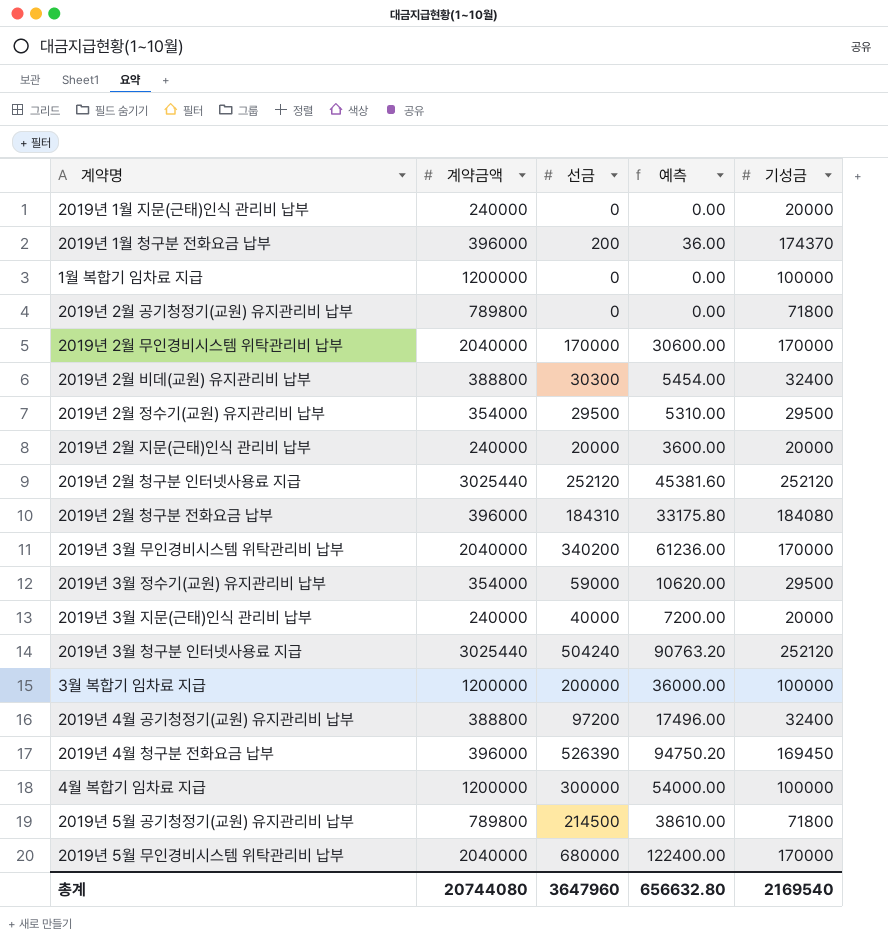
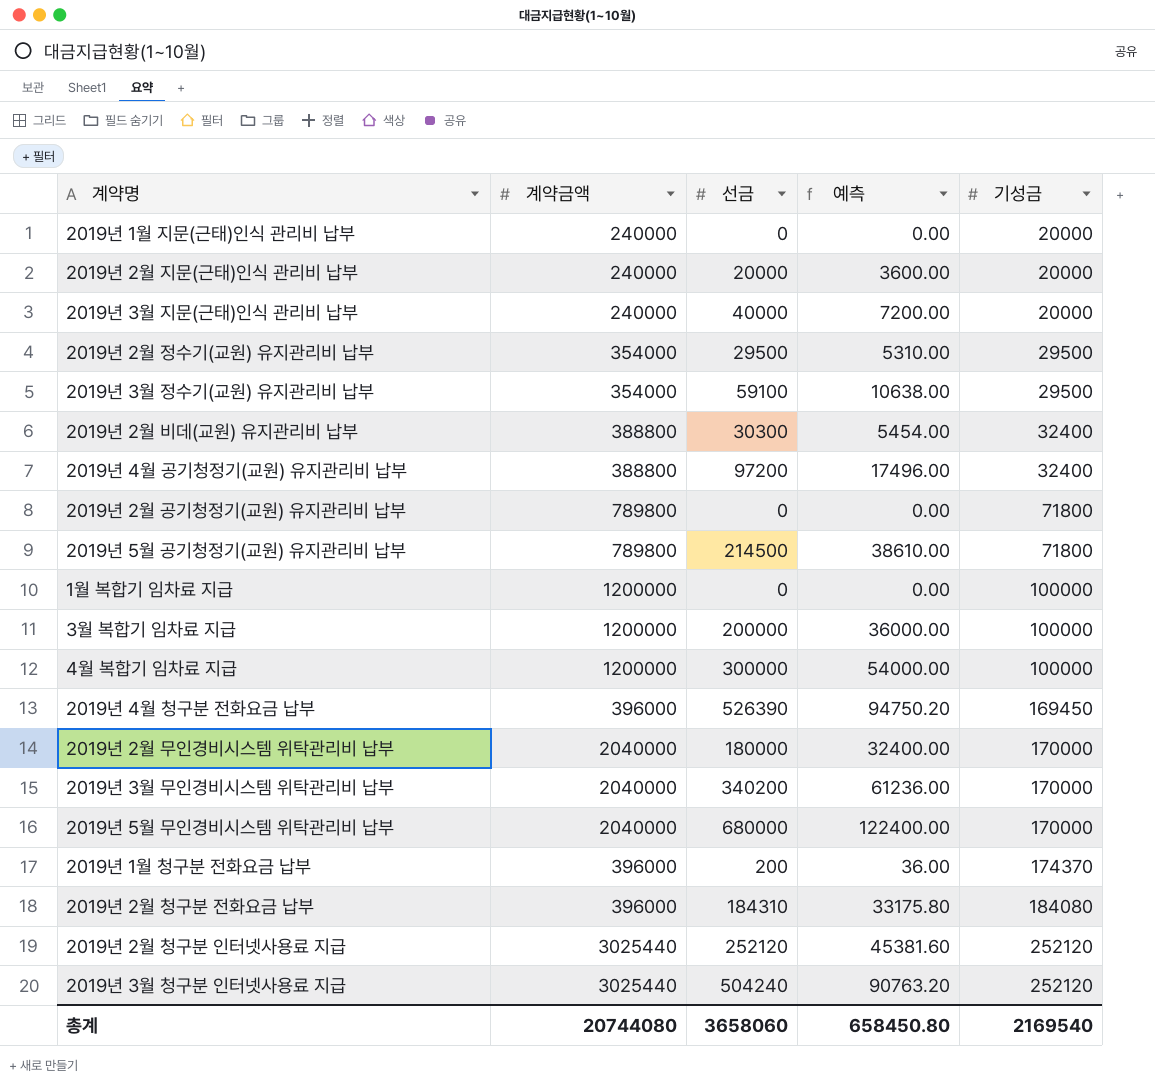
row order: none -> 기성금 ascending
2019년 3월 정수기(교원) 유지관리비 납부 | 선금: 59000 -> 59100
2019년 3월 정수기(교원) 유지관리비 납부 | 예측: 10620.00 -> 10638.00
2019년 2월 무인경비시스템 위탁관리비 납부 | 선금: 170000 -> 180000
2019년 2월 무인경비시스템 위탁관리비 납부 | 예측: 30600.00 -> 32400.00
총계 | 선금: 3647960 -> 3658060
총계 | 예측: 656632.80 -> 658450.80

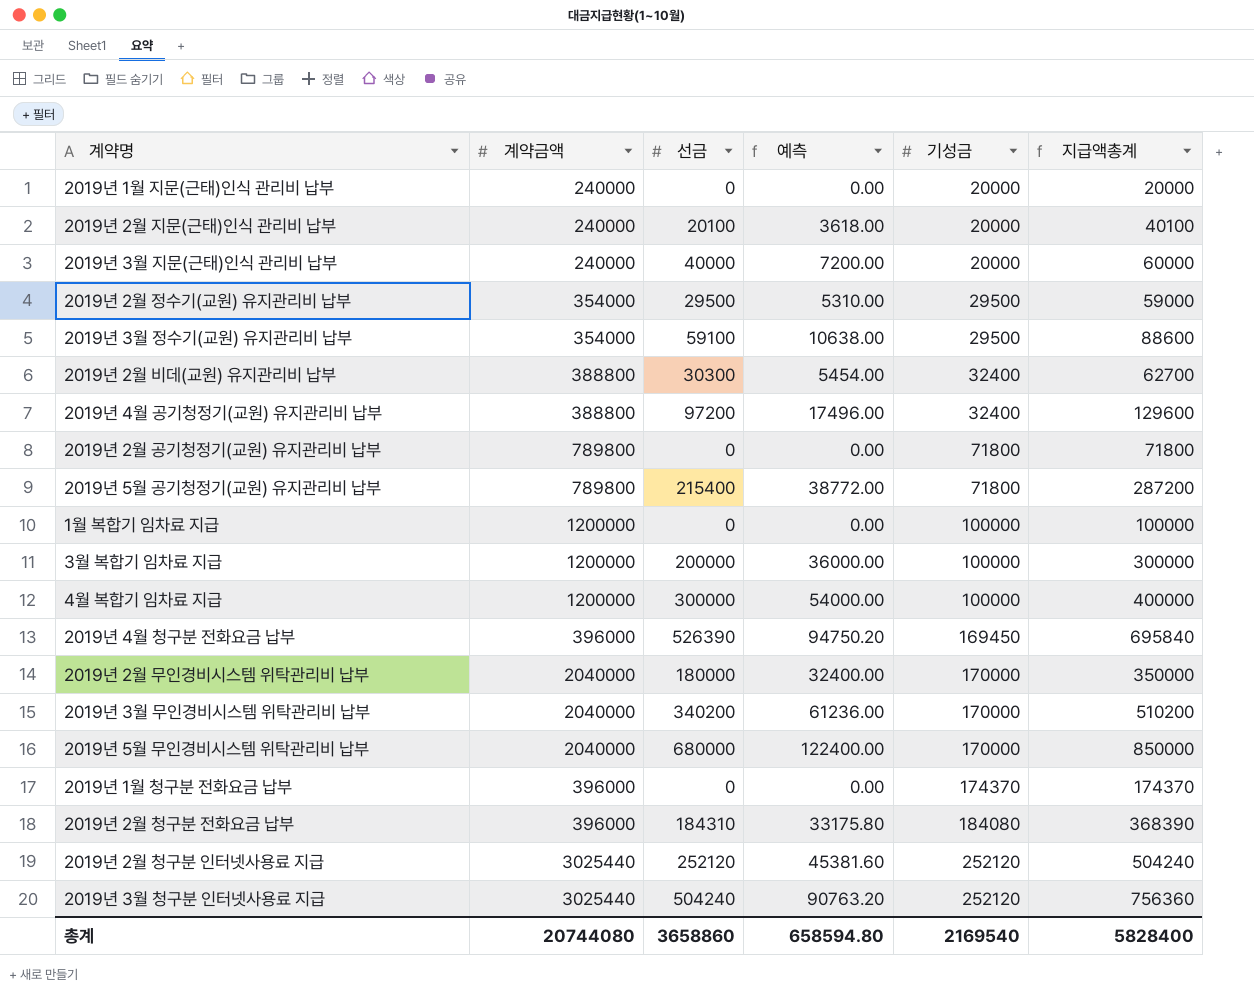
column 지급액총계 | formula: none -> [선금] + [기성금]
2019년 2월 지문(근태)인식 관리비 납부 | 선금: 20000 -> 20100
2019년 2월 지문(근태)인식 관리비 납부 | 예측: 3600.00 -> 3618.00
2019년 5월 공기청정기(교원) 유지관리비 납부 | 선금: 214500 -> 215400
2019년 5월 공기청정기(교원) 유지관리비 납부 | 예측: 38610.00 -> 38772.00
2019년 1월 청구분 전화요금 납부 | 선금: 200 -> 0
2019년 1월 청구분 전화요금 납부 | 예측: 36.00 -> 0.00
총계 | 선금: 3658060 -> 3658860
총계 | 예측: 658450.80 -> 658594.80

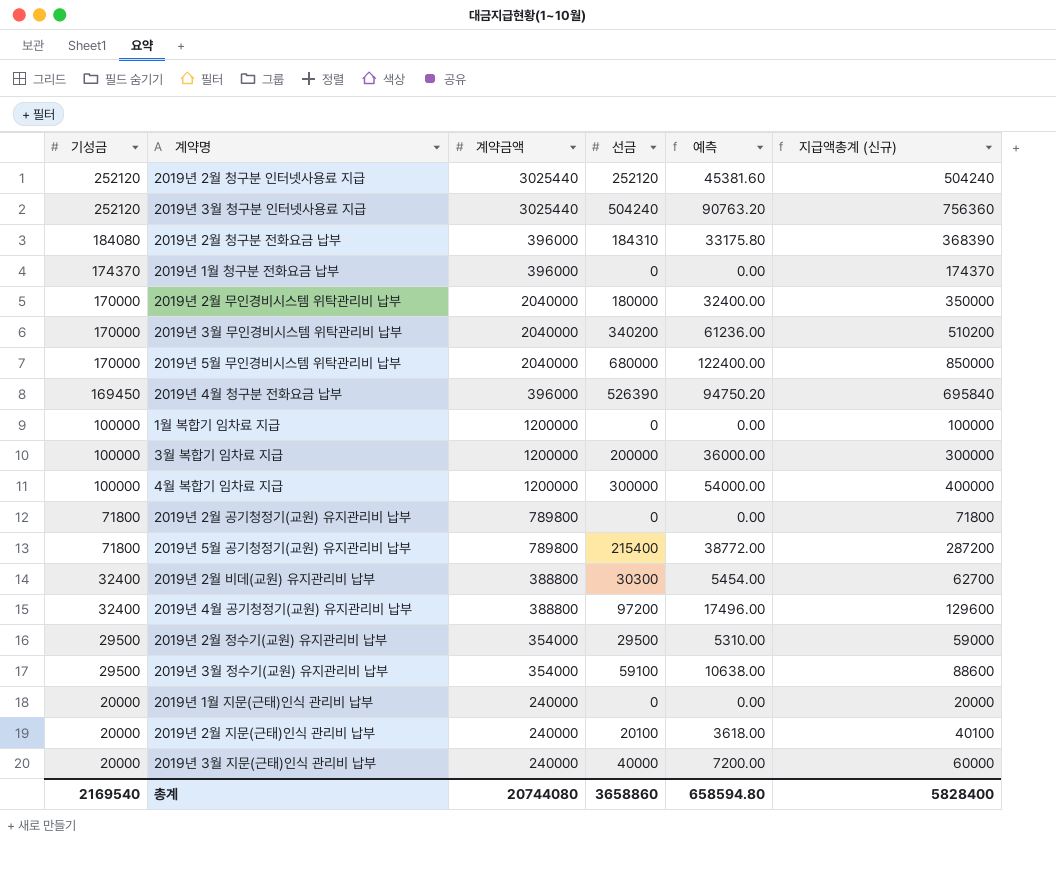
row order: 기성금 ascending -> 기성금 descending
column 기성금 | position: 5 -> 1
column name: 지급액총계 -> 지급액총계 (신규)

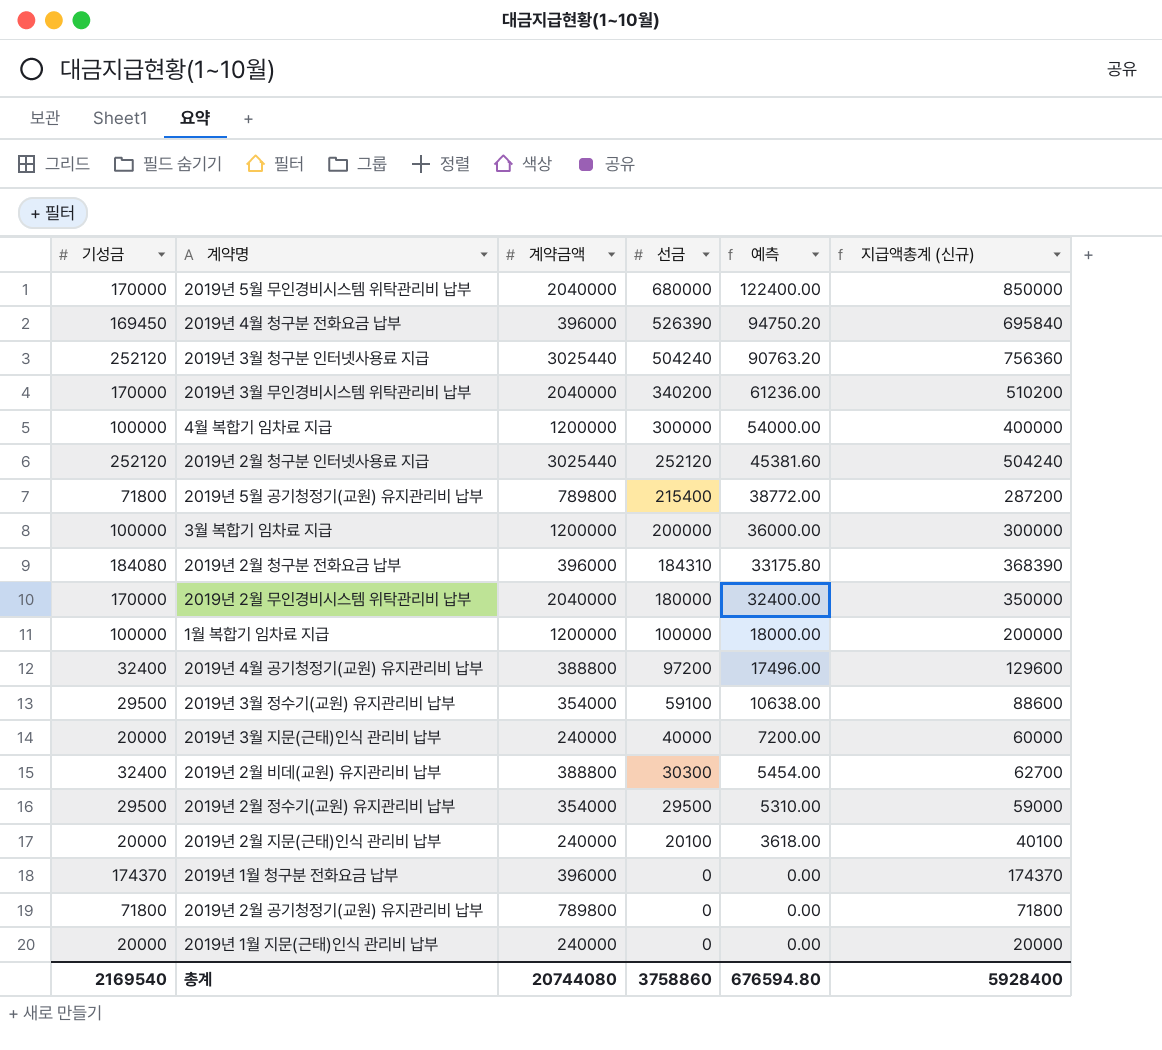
row order: 기성금 descending -> 선금 descending
1월 복합기 임차료 지급 | 선금: 0 -> 100000
1월 복합기 임차료 지급 | 예측: 0.00 -> 18000.00
1월 복합기 임차료 지급 | 지급액총계 (신규): 100000 -> 200000
총계 | 선금: 3658860 -> 3758860
총계 | 예측: 658594.80 -> 676594.80
총계 | 지급액총계 (신규): 5828400 -> 5928400

